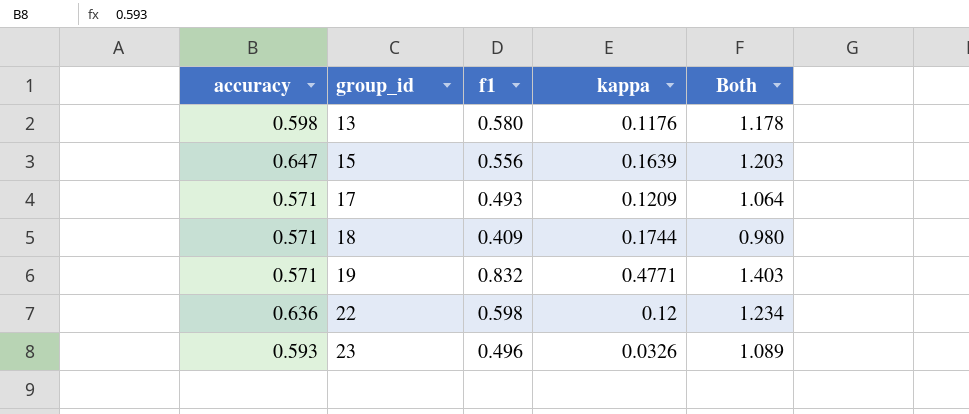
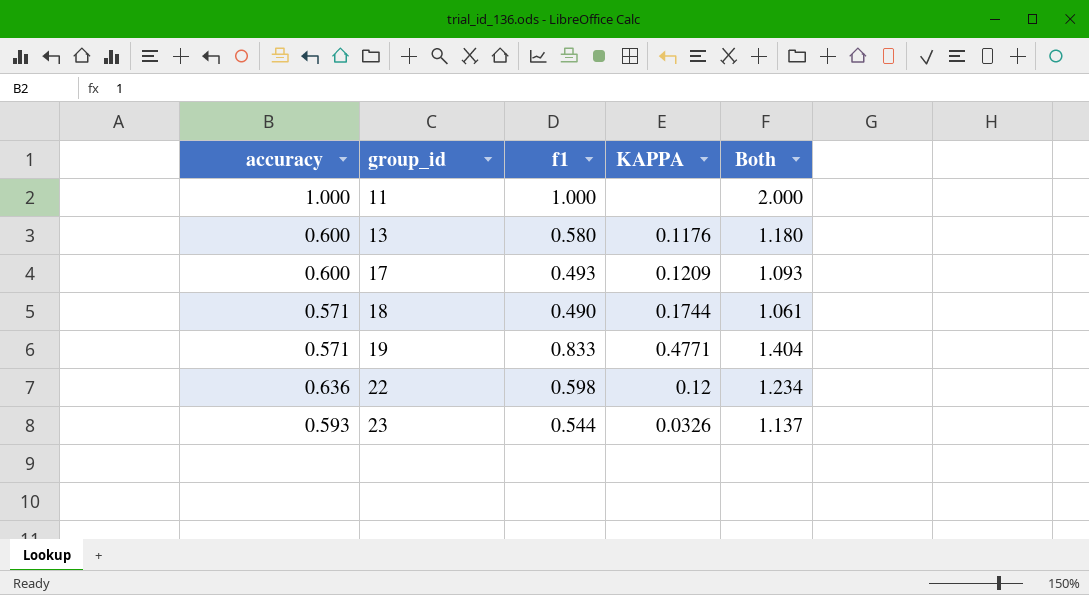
column name: kappa -> KAPPA
row 15: 0.647 | 0.556 | 0.1639 | 1.203 -> none
row 11: none -> 1.000 | 1.000 | none | 2.000
13 | accuracy: 0.598 -> 0.600
13 | Both: 1.178 -> 1.180
17 | accuracy: 0.571 -> 0.600
17 | Both: 1.064 -> 1.093
18 | f1: 0.409 -> 0.490
18 | Both: 0.980 -> 1.061
19 | f1: 0.832 -> 0.833
19 | Both: 1.403 -> 1.404
23 | f1: 0.496 -> 0.544
23 | Both: 1.089 -> 1.137

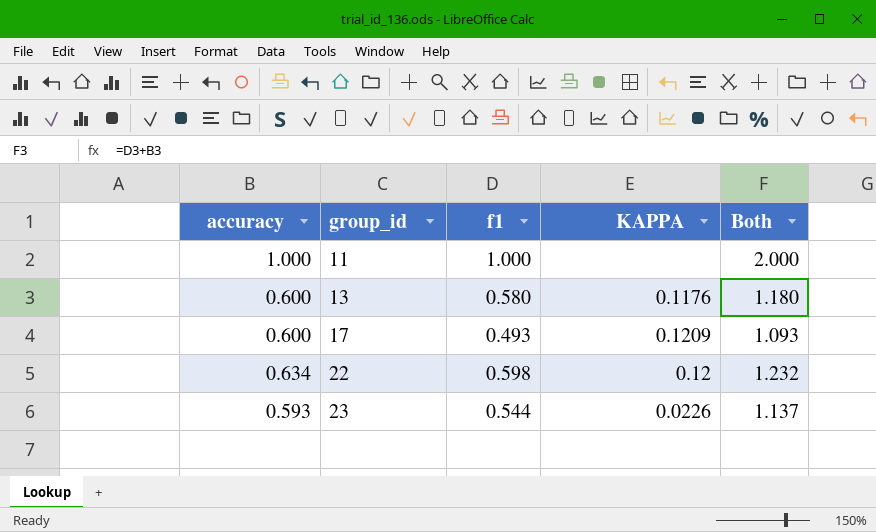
row 18: 0.571 | 0.490 | 0.1744 | 1.061 -> none
row 19: 0.571 | 0.833 | 0.4771 | 1.404 -> none
22 | accuracy: 0.636 -> 0.634
22 | Both: 1.234 -> 1.232
23 | KAPPA: 0.0326 -> 0.0226

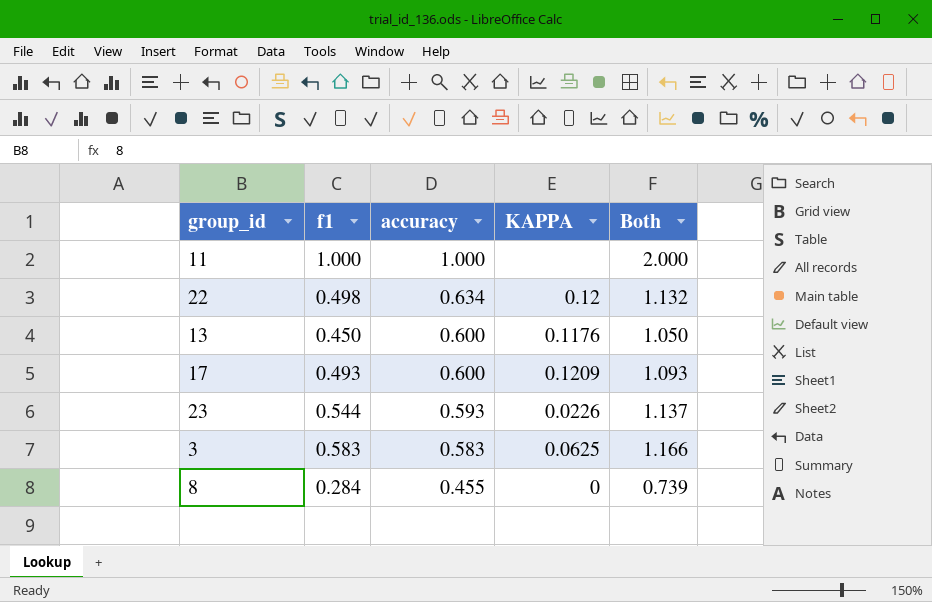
row order: group_id ascending -> accuracy descending
column accuracy | position: 1 -> 3
22 | f1: 0.598 -> 0.498
22 | Both: 1.232 -> 1.132
13 | f1: 0.580 -> 0.450
13 | Both: 1.180 -> 1.050
row 3: none -> 0.583 | 0.583 | 0.0625 | 1.166
row 8: none -> 0.284 | 0.455 | 0 | 0.739

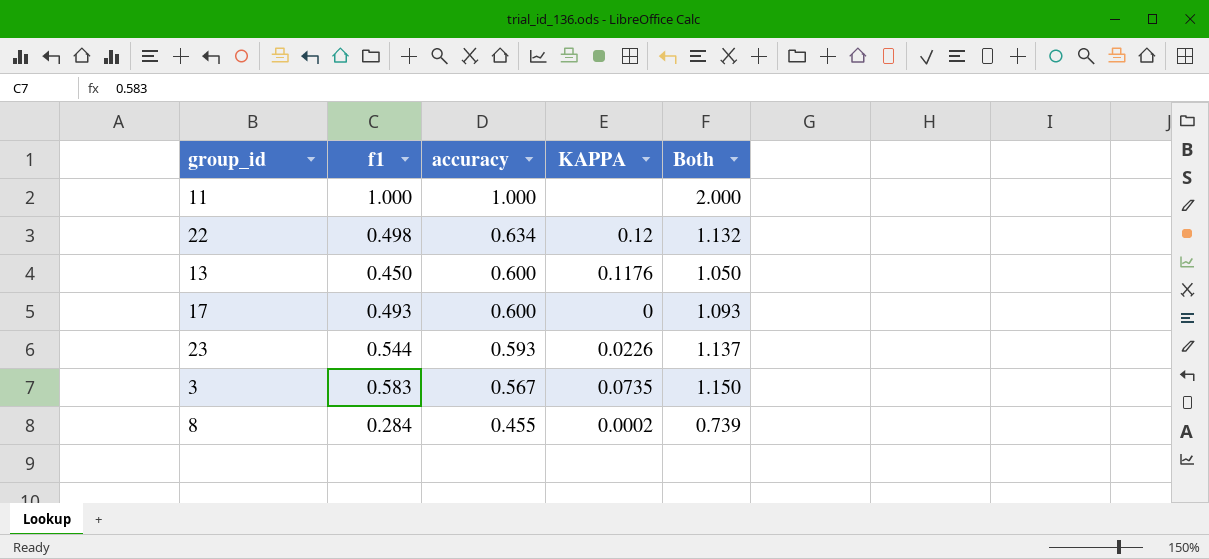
17 | KAPPA: 0.1209 -> 0
3 | accuracy: 0.583 -> 0.567
3 | KAPPA: 0.0625 -> 0.0735
3 | Both: 1.166 -> 1.150
8 | KAPPA: 0 -> 0.0002

